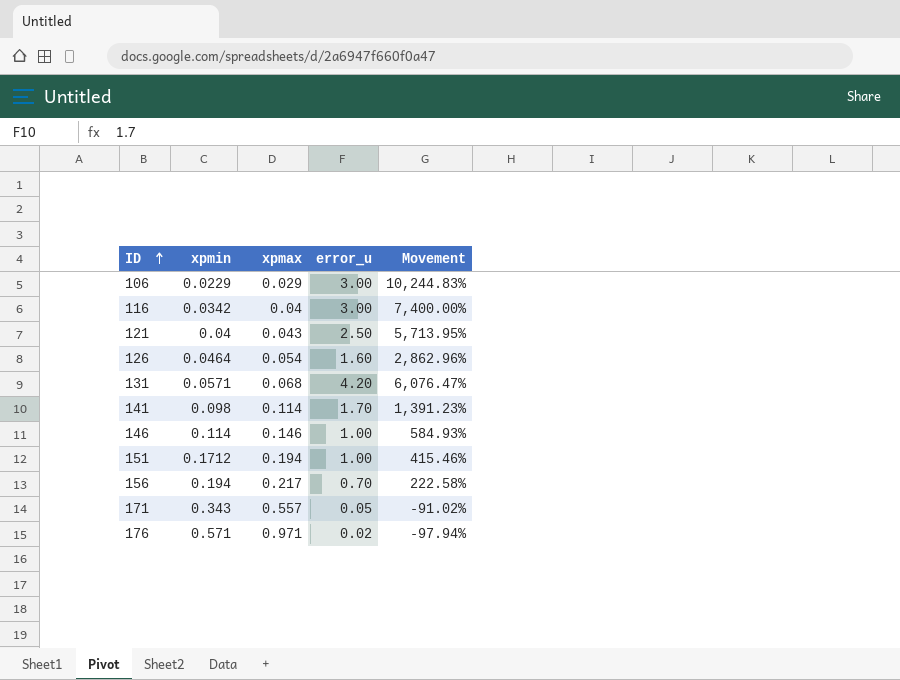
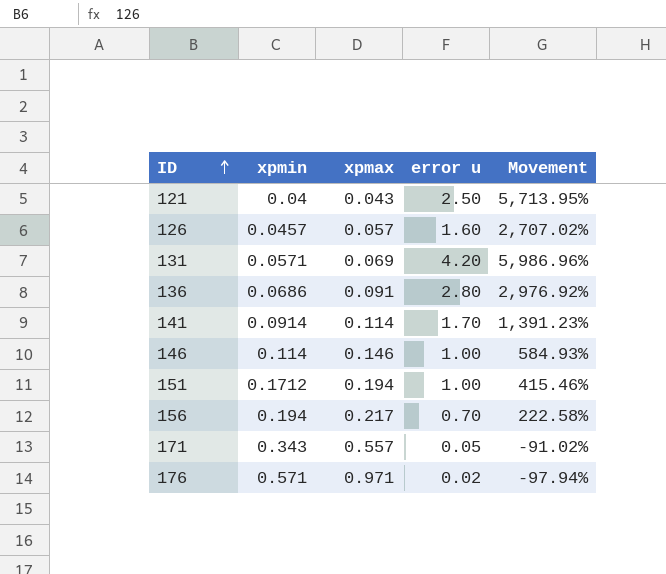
column name: error_u -> error u
row 106: 0.0229 | 0.029 | 3.00 | 10,244.83% -> none
row 116: 0.0342 | 0.04 | 3.00 | 7,400.00% -> none
126 | xpmin: 0.0464 -> 0.0457
126 | xpmax: 0.054 -> 0.057
126 | Movement: 2,862.96% -> 2,707.02%
131 | xpmax: 0.068 -> 0.069
131 | Movement: 6,076.47% -> 5,986.96%
row 136: none -> 0.0686 | 0.091 | 2.80 | 2,976.92%
141 | xpmin: 0.098 -> 0.0914

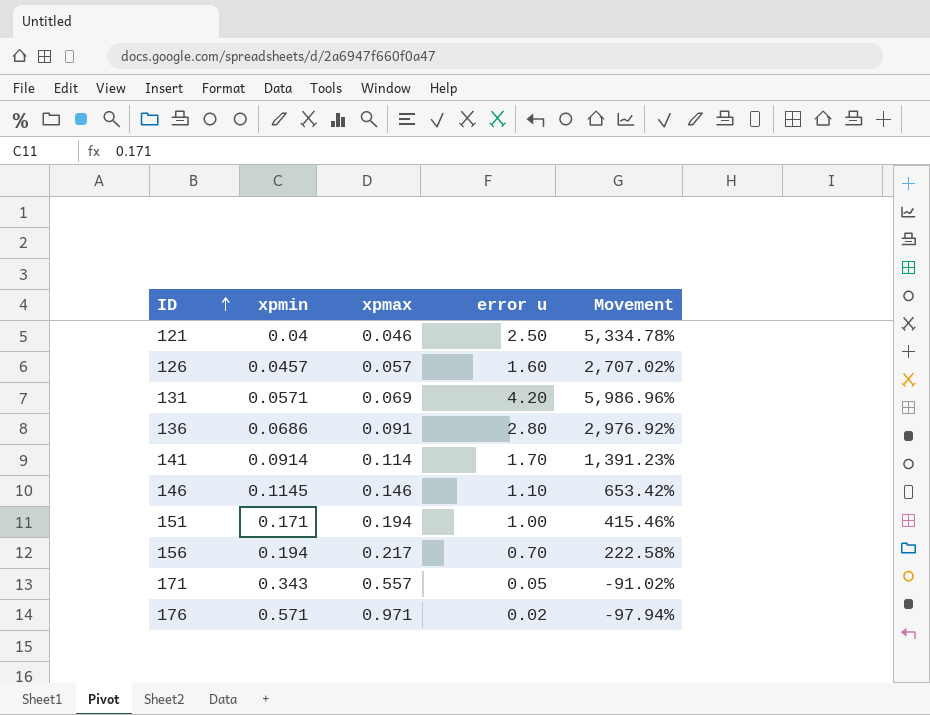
121 | xpmax: 0.043 -> 0.046
121 | Movement: 5,713.95% -> 5,334.78%
146 | xpmin: 0.114 -> 0.1145
146 | error u: 1.00 -> 1.10
146 | Movement: 584.93% -> 653.42%
151 | xpmin: 0.1712 -> 0.171

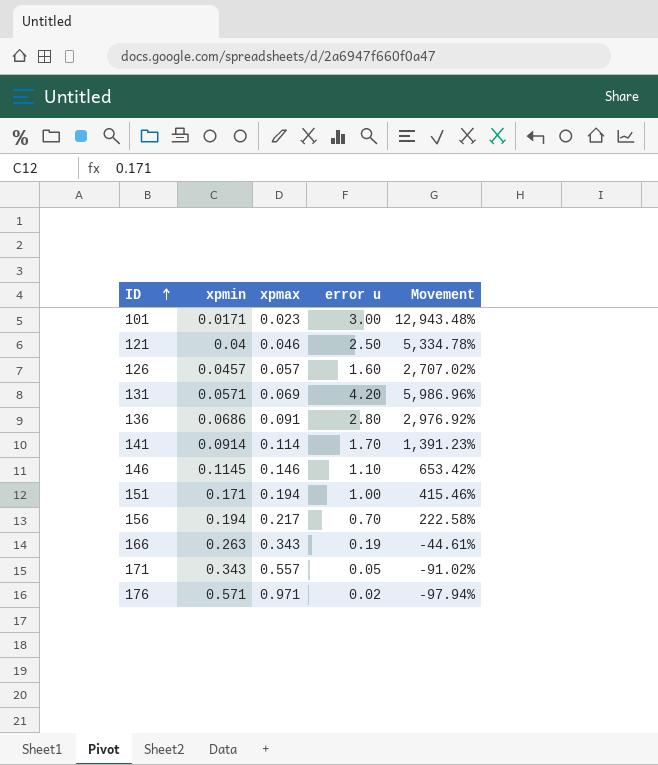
row 101: none -> 0.0171 | 0.023 | 3.00 | 12,943.48%
row 166: none -> 0.263 | 0.343 | 0.19 | -44.61%

